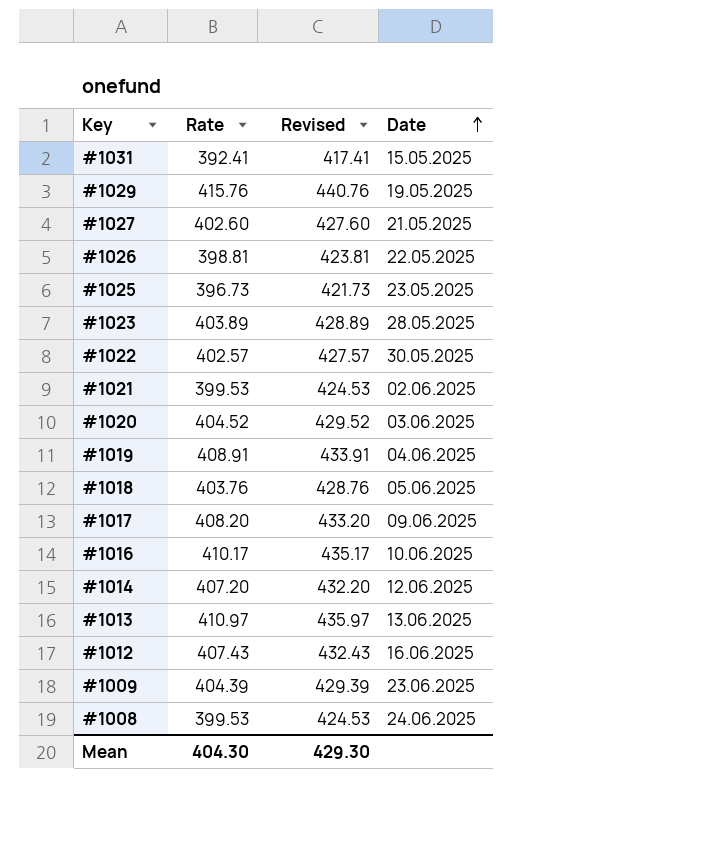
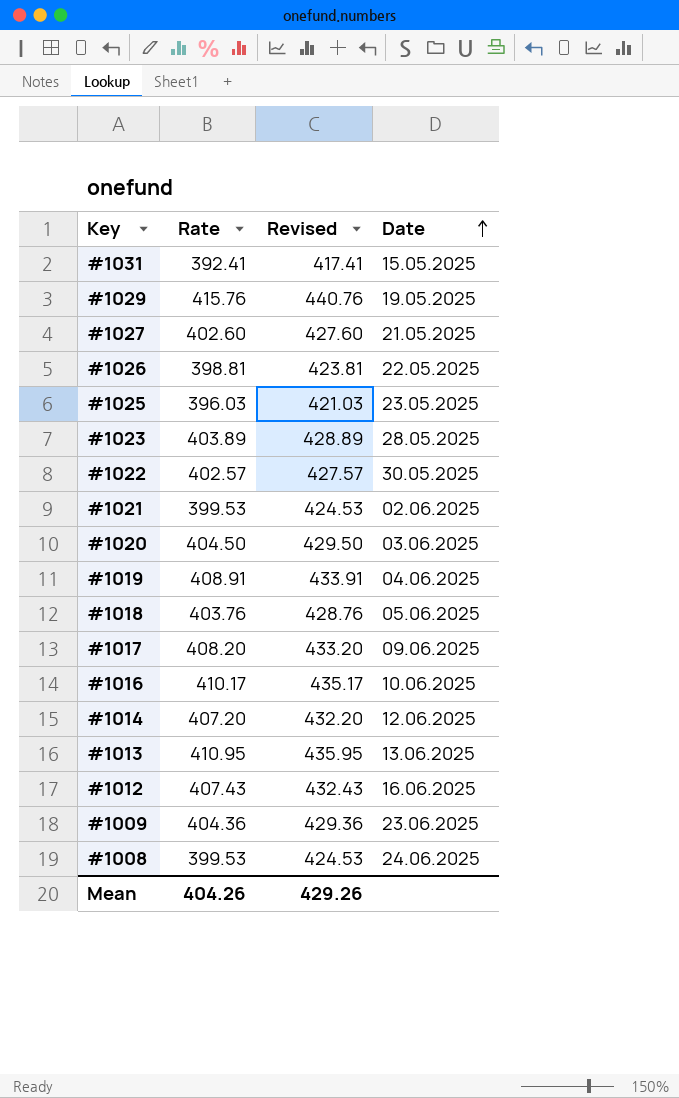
#1025 | Rate: 396.73 -> 396.03
#1025 | Revised: 421.73 -> 421.03
#1020 | Rate: 404.52 -> 404.50
#1020 | Revised: 429.52 -> 429.50
#1013 | Rate: 410.97 -> 410.95
#1013 | Revised: 435.97 -> 435.95
#1009 | Rate: 404.39 -> 404.36
#1009 | Revised: 429.39 -> 429.36
Mean | Rate: 404.30 -> 404.26
Mean | Revised: 429.30 -> 429.26

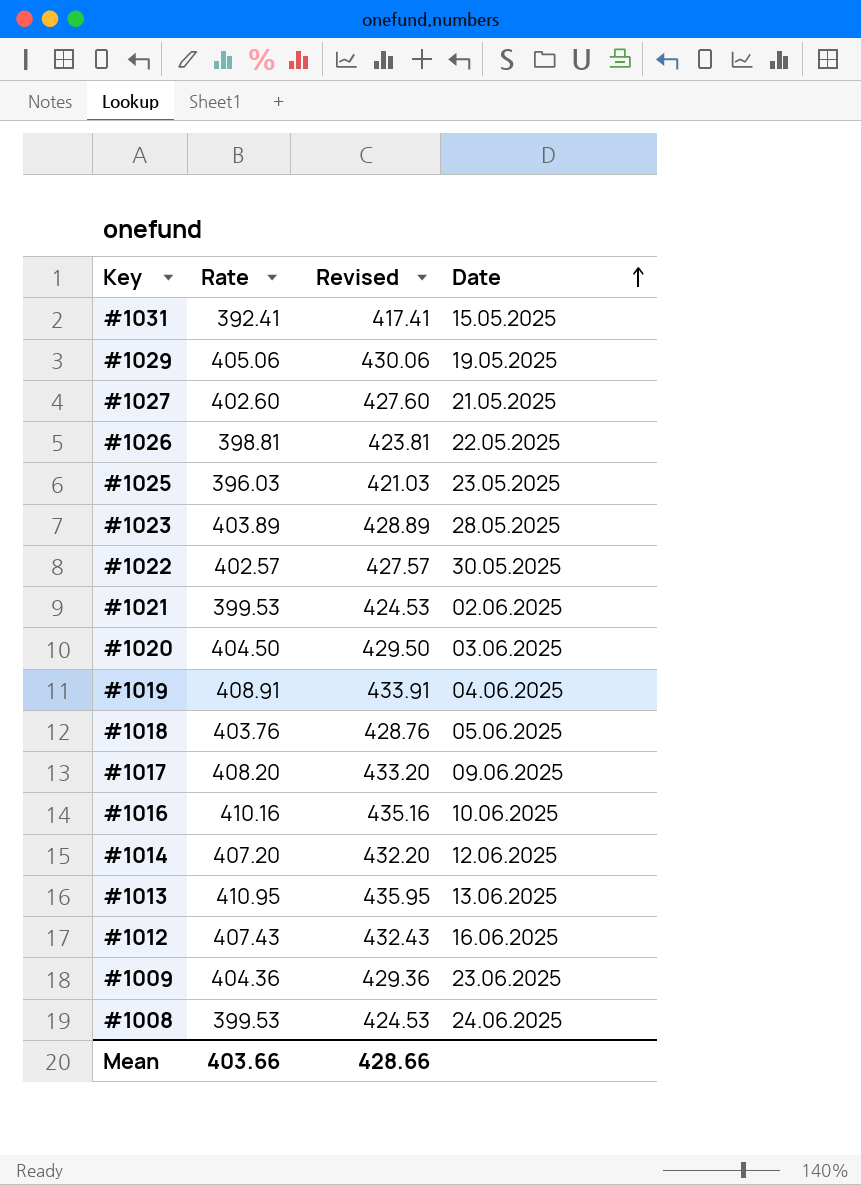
#1029 | Rate: 415.76 -> 405.06
#1029 | Revised: 440.76 -> 430.06
#1016 | Rate: 410.17 -> 410.16
#1016 | Revised: 435.17 -> 435.16
Mean | Rate: 404.26 -> 403.66
Mean | Revised: 429.26 -> 428.66

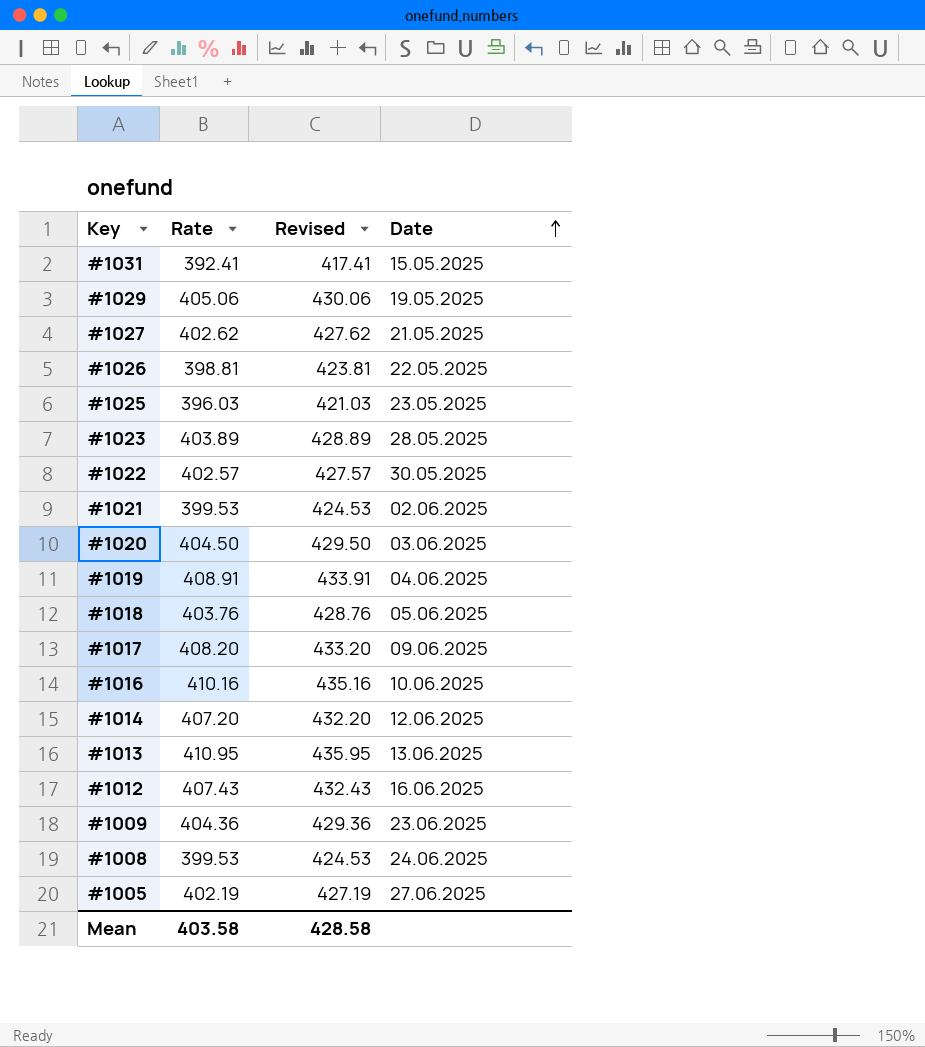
#1027 | Rate: 402.60 -> 402.62
#1027 | Revised: 427.60 -> 427.62
row #1005: none -> 402.19 | 427.19 | 27.06.2025
Mean | Rate: 403.66 -> 403.58
Mean | Revised: 428.66 -> 428.58

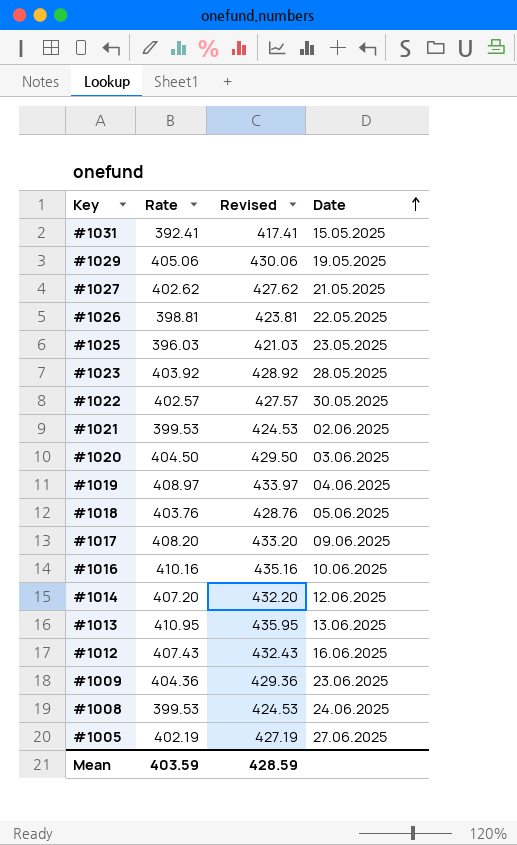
#1023 | Rate: 403.89 -> 403.92
#1023 | Revised: 428.89 -> 428.92
#1019 | Rate: 408.91 -> 408.97
#1019 | Revised: 433.91 -> 433.97
Mean | Rate: 403.58 -> 403.59
Mean | Revised: 428.58 -> 428.59

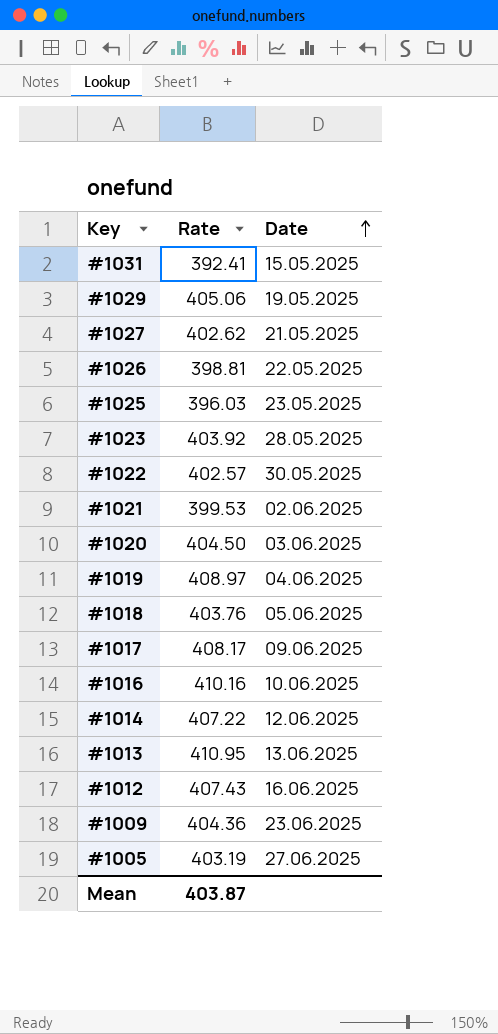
column Revised | formula: [Rate] + 25 -> none
row #1008: 399.53 | 424.53 | 24.06.2025 -> none
#1017 | Rate: 408.20 -> 408.17
#1014 | Rate: 407.20 -> 407.22
#1005 | Rate: 402.19 -> 403.19
Mean | Rate: 403.59 -> 403.87

